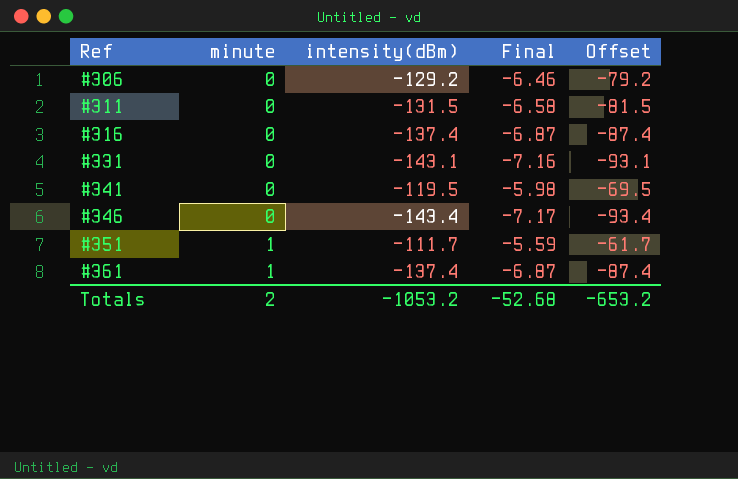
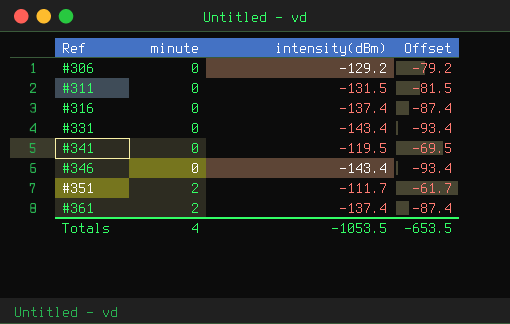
column Final | formula: [intensity(dBm)] * 0.05 -> none
#331 | intensity(dBm): -143.1 -> -143.4
#331 | Offset: -93.1 -> -93.4
#351 | minute: 1 -> 2
#361 | minute: 1 -> 2
Totals | minute: 2 -> 4
Totals | intensity(dBm): -1053.2 -> -1053.5
Totals | Offset: -653.2 -> -653.5

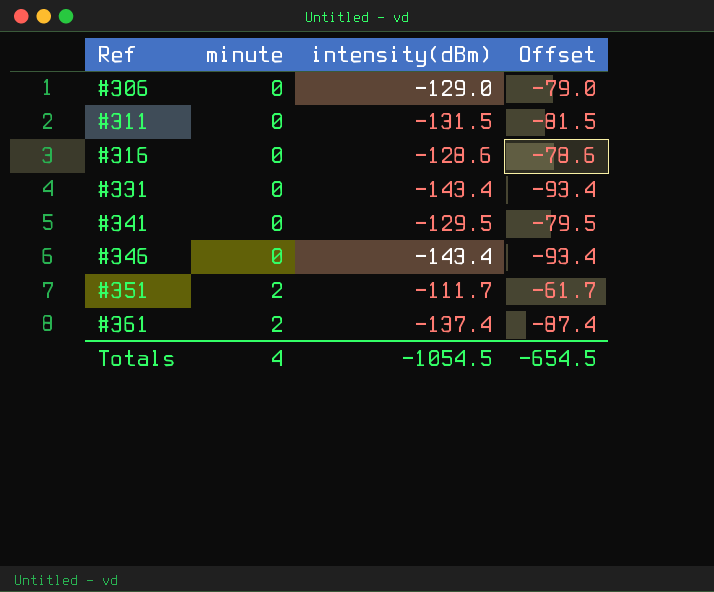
#306 | intensity(dBm): -129.2 -> -129.0
#306 | Offset: -79.2 -> -79.0
#316 | intensity(dBm): -137.4 -> -128.6
#316 | Offset: -87.4 -> -78.6
#341 | intensity(dBm): -119.5 -> -129.5
#341 | Offset: -69.5 -> -79.5
Totals | intensity(dBm): -1053.5 -> -1054.5
Totals | Offset: -653.5 -> -654.5

